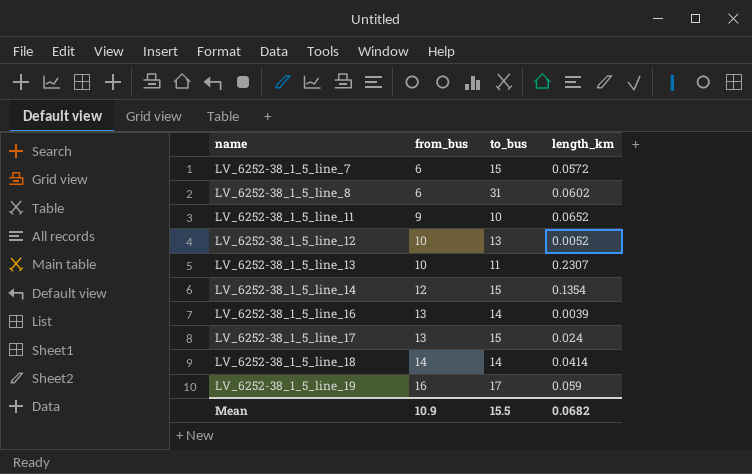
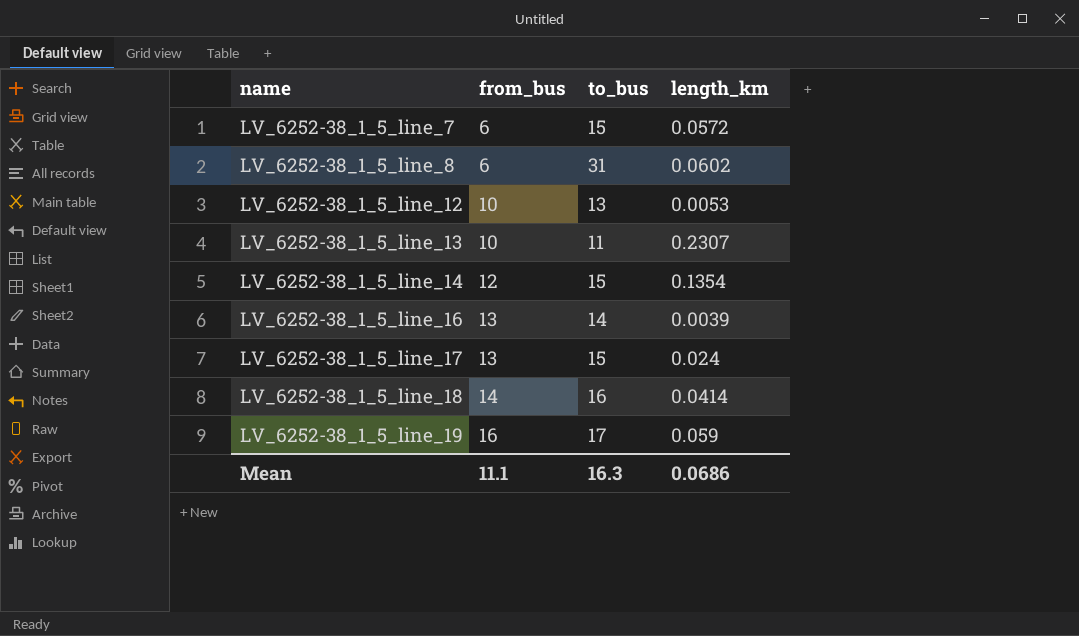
row LV_6252-38_1_5_line_11: 9 | 10 | 0.0652 -> none
LV_6252-38_1_5_line_12 | length_km: 0.0052 -> 0.0053
LV_6252-38_1_5_line_18 | to_bus: 14 -> 16
Mean | from_bus: 10.9 -> 11.1
Mean | to_bus: 15.5 -> 16.3
Mean | length_km: 0.0682 -> 0.0686

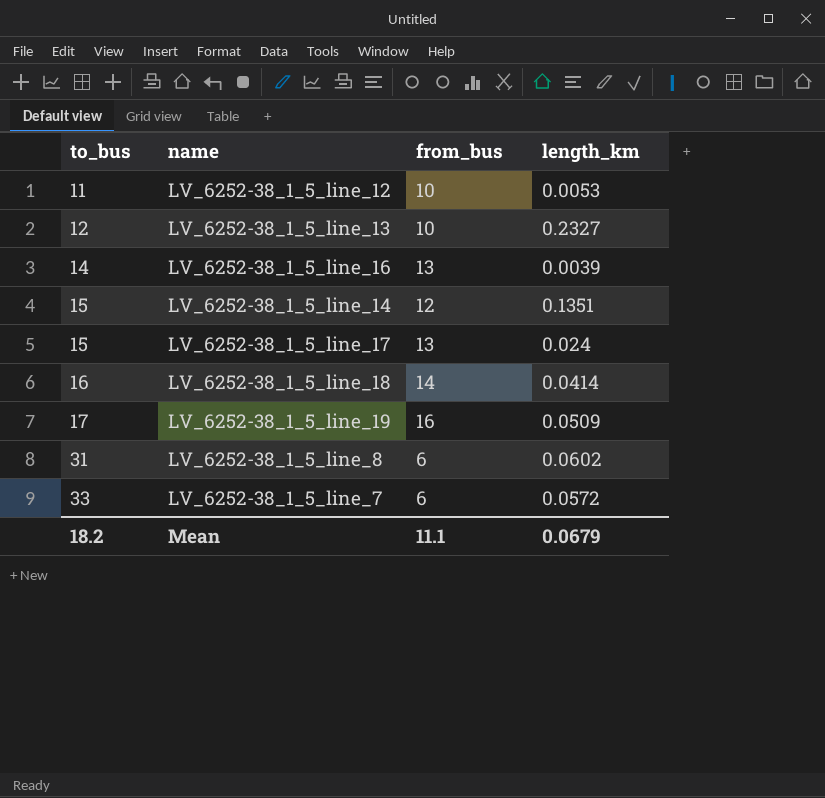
row order: name ascending -> to_bus ascending
column to_bus | position: 3 -> 1
LV_6252-38_1_5_line_12 | to_bus: 13 -> 11
LV_6252-38_1_5_line_13 | to_bus: 11 -> 12
LV_6252-38_1_5_line_13 | length_km: 0.2307 -> 0.2327
LV_6252-38_1_5_line_14 | length_km: 0.1354 -> 0.1351
LV_6252-38_1_5_line_19 | length_km: 0.059 -> 0.0509
LV_6252-38_1_5_line_7 | to_bus: 15 -> 33
Mean | to_bus: 16.3 -> 18.2
Mean | length_km: 0.0686 -> 0.0679

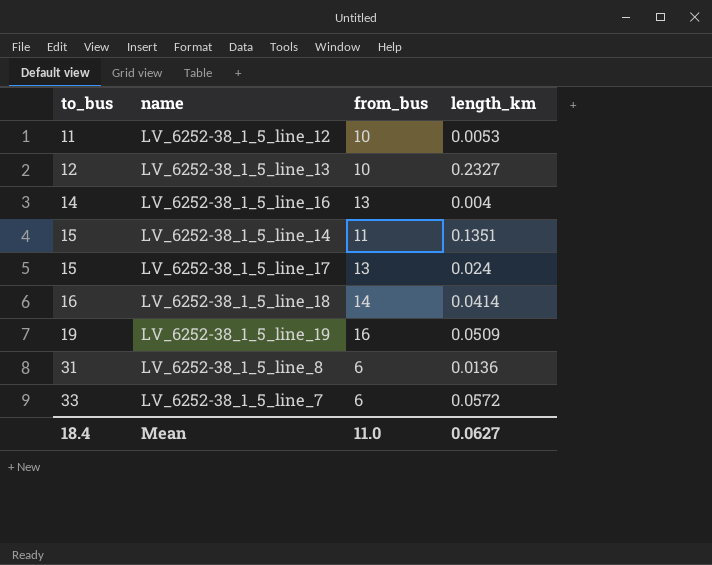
LV_6252-38_1_5_line_16 | length_km: 0.0039 -> 0.004
LV_6252-38_1_5_line_14 | from_bus: 12 -> 11
LV_6252-38_1_5_line_19 | to_bus: 17 -> 19
LV_6252-38_1_5_line_8 | length_km: 0.0602 -> 0.0136
Mean | to_bus: 18.2 -> 18.4
Mean | from_bus: 11.1 -> 11.0
Mean | length_km: 0.0679 -> 0.0627

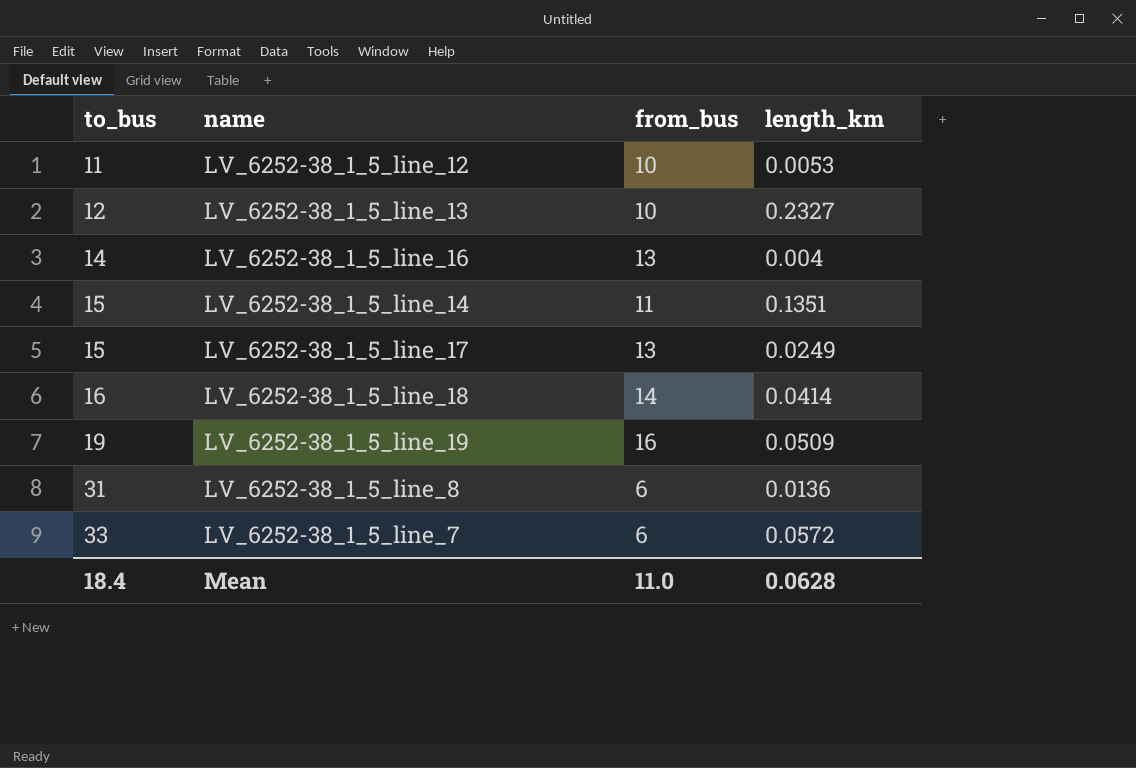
LV_6252-38_1_5_line_17 | length_km: 0.024 -> 0.0249
Mean | length_km: 0.0627 -> 0.0628

